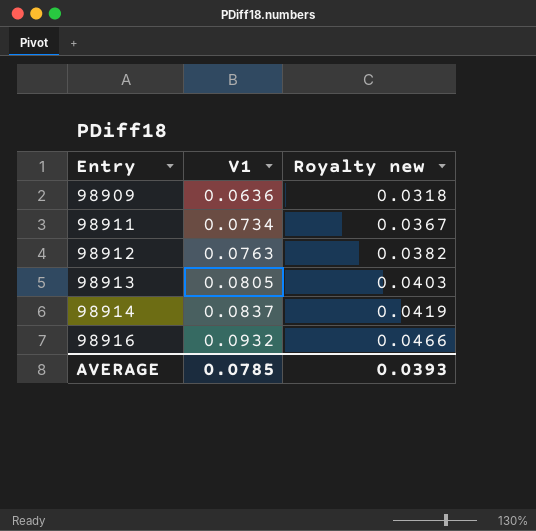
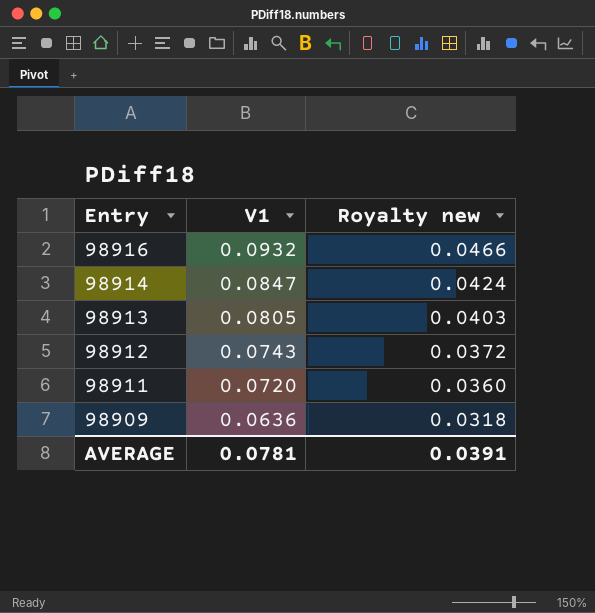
row order: Entry ascending -> Entry descending
98914 | V1: 0.0837 -> 0.0847
98914 | Royalty new: 0.0419 -> 0.0424
98912 | V1: 0.0763 -> 0.0743
98912 | Royalty new: 0.0382 -> 0.0372
98911 | V1: 0.0734 -> 0.0720
98911 | Royalty new: 0.0367 -> 0.0360
AVERAGE | V1: 0.0785 -> 0.0781
AVERAGE | Royalty new: 0.0393 -> 0.0391

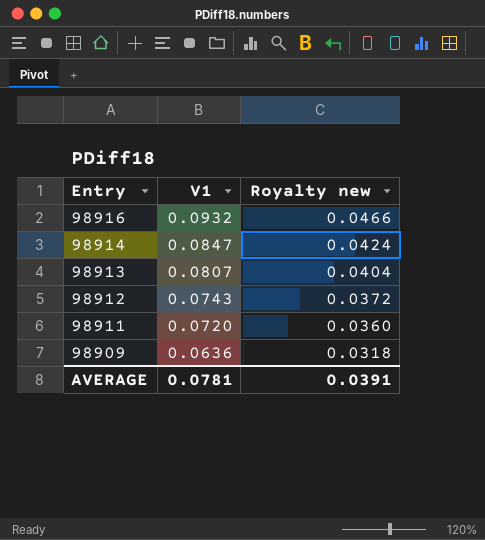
98913 | V1: 0.0805 -> 0.0807
98913 | Royalty new: 0.0403 -> 0.0404

